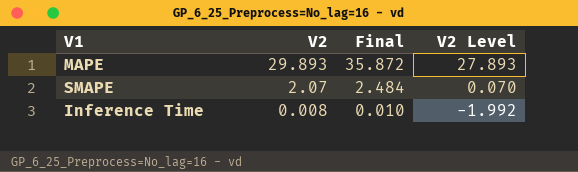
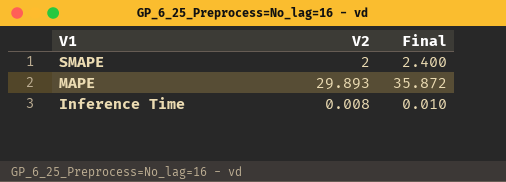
row order: V2 descending -> V1 descending
column V2 Level | formula: [V2] - 2 -> none
SMAPE | V2: 2.07 -> 2
SMAPE | Final: 2.484 -> 2.400

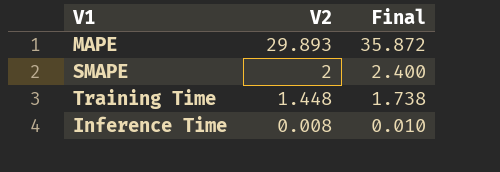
row order: V1 descending -> V2 descending
row Training Time: none -> 1.448 | 1.738

